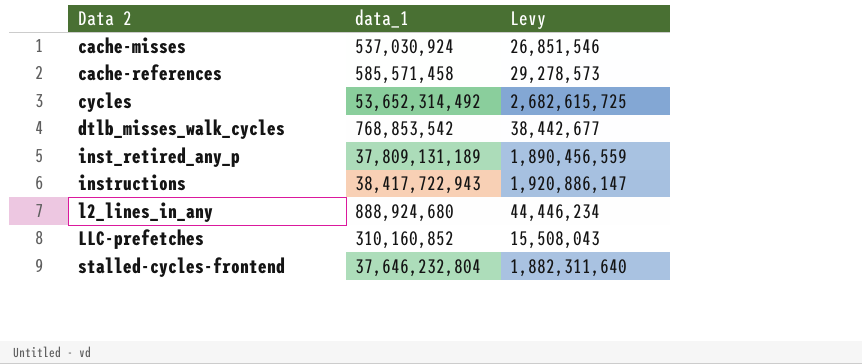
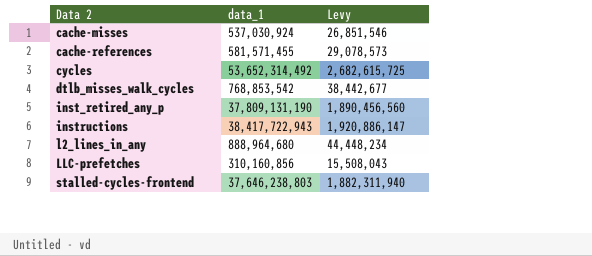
cache-references | data_1: 585,571,458 -> 581,571,455
cache-references | Levy: 29,278,573 -> 29,078,573
inst_retired_any_p | data_1: 37,809,131,189 -> 37,809,131,190
inst_retired_any_p | Levy: 1,890,456,559 -> 1,890,456,560
l2_lines_in_any | data_1: 888,924,680 -> 888,964,680
l2_lines_in_any | Levy: 44,446,234 -> 44,448,234
LLC-prefetches | data_1: 310,160,852 -> 310,160,856
stalled-cycles-frontend | data_1: 37,646,232,804 -> 37,646,238,803
stalled-cycles-frontend | Levy: 1,882,311,640 -> 1,882,311,940

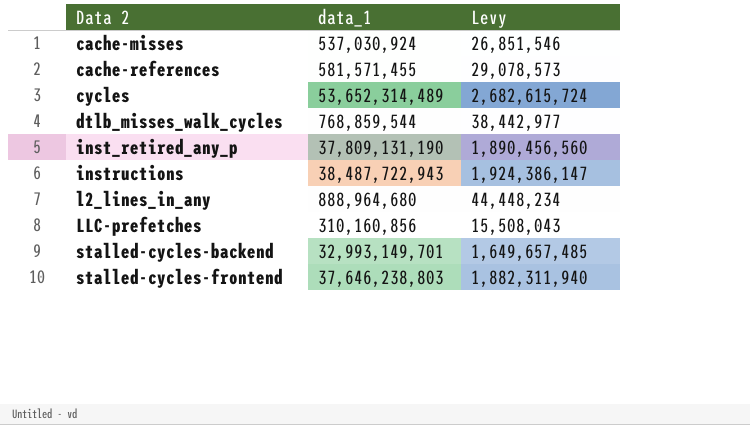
cycles | data_1: 53,652,314,492 -> 53,652,314,489
cycles | Levy: 2,682,615,725 -> 2,682,615,724
dtlb_misses_walk_cycles | data_1: 768,853,542 -> 768,859,544
dtlb_misses_walk_cycles | Levy: 38,442,677 -> 38,442,977
instructions | data_1: 38,417,722,943 -> 38,487,722,943
instructions | Levy: 1,920,886,147 -> 1,924,386,147
row stalled-cycles-backend: none -> 32,993,149,701 | 1,649,657,485

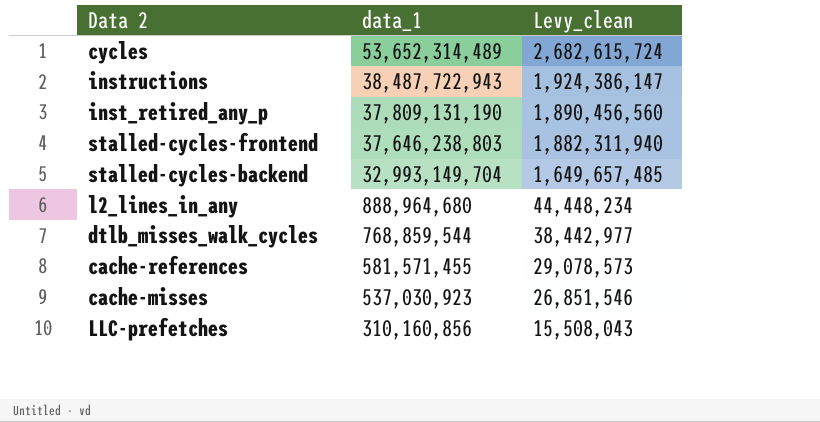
row order: Data 2 ascending -> data_1 descending
column name: Levy -> Levy_clean
stalled-cycles-backend | data_1: 32,993,149,701 -> 32,993,149,704
cache-misses | data_1: 537,030,924 -> 537,030,923

